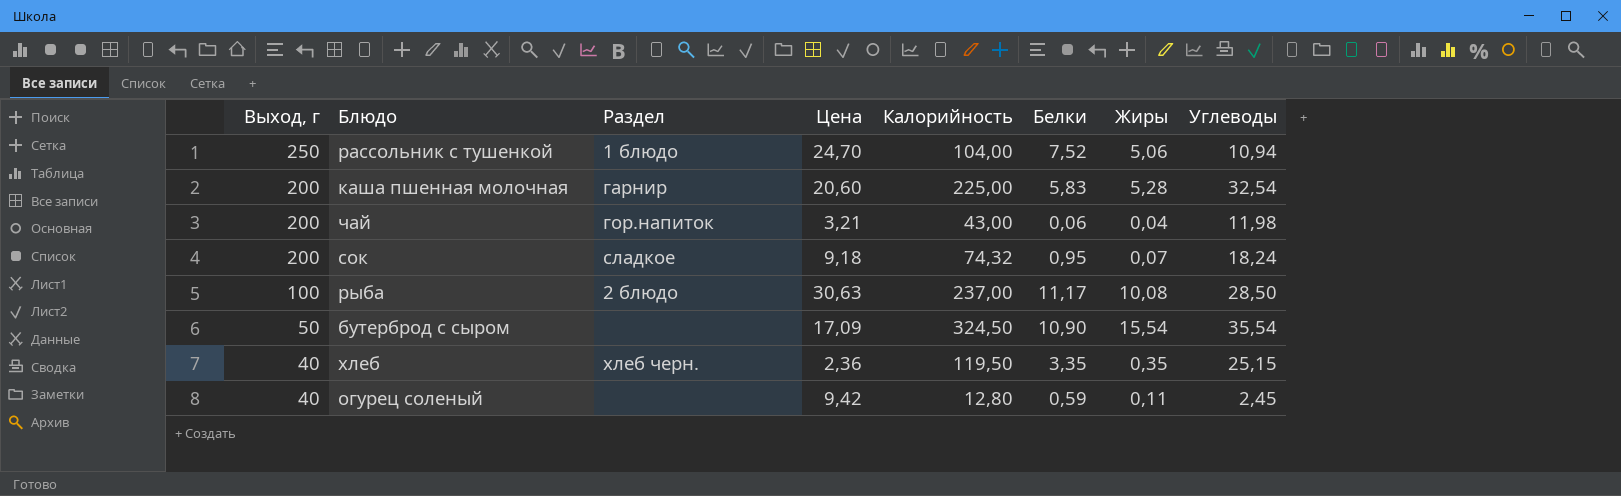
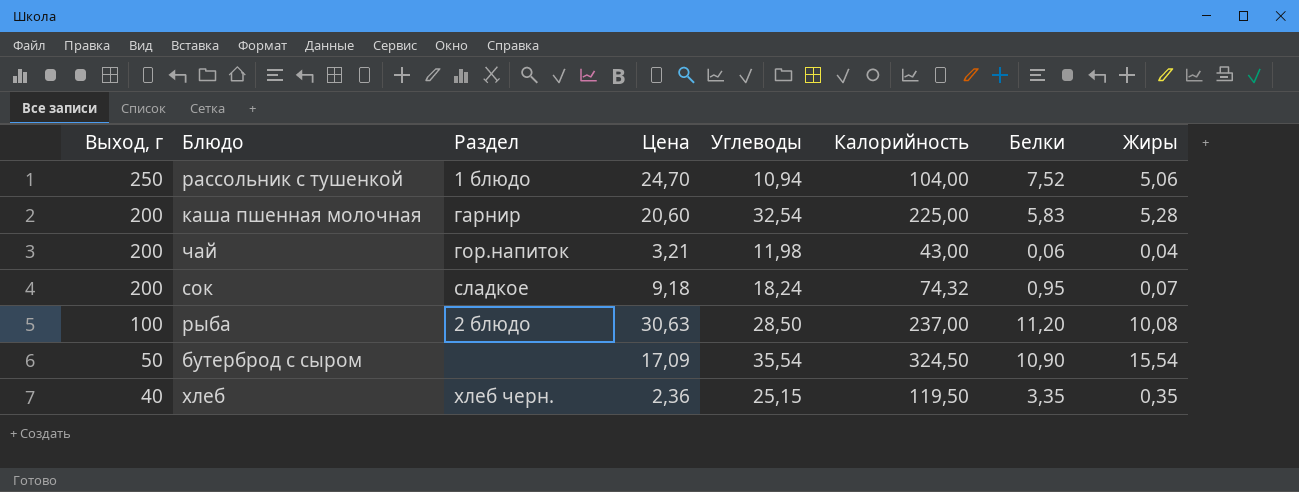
column Углеводы | position: 8 -> 5
row огурец соленый: 40 | none | 9,42 | 12,80 | 0,59 | 0,11 | 2,45 -> none
рыба | Белки: 11,17 -> 11,20

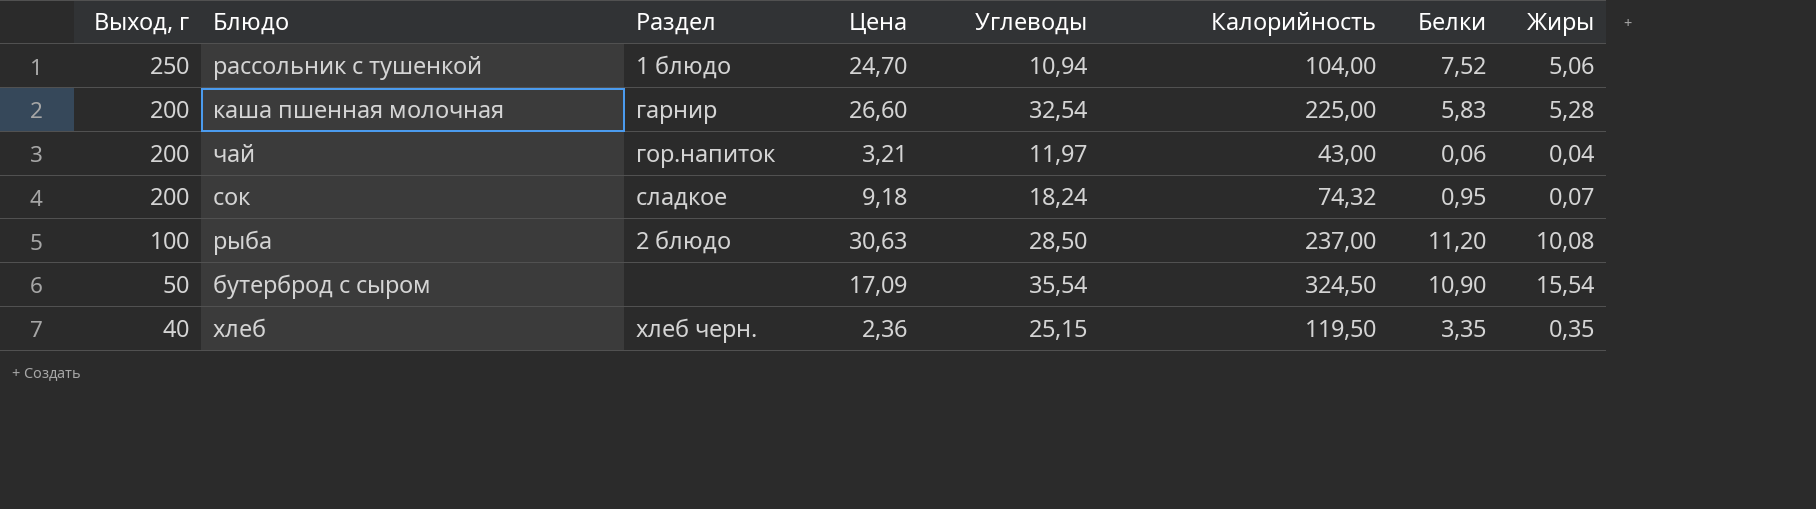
каша пшенная молочная | Цена: 20,60 -> 26,60
чай | Углеводы: 11,98 -> 11,97

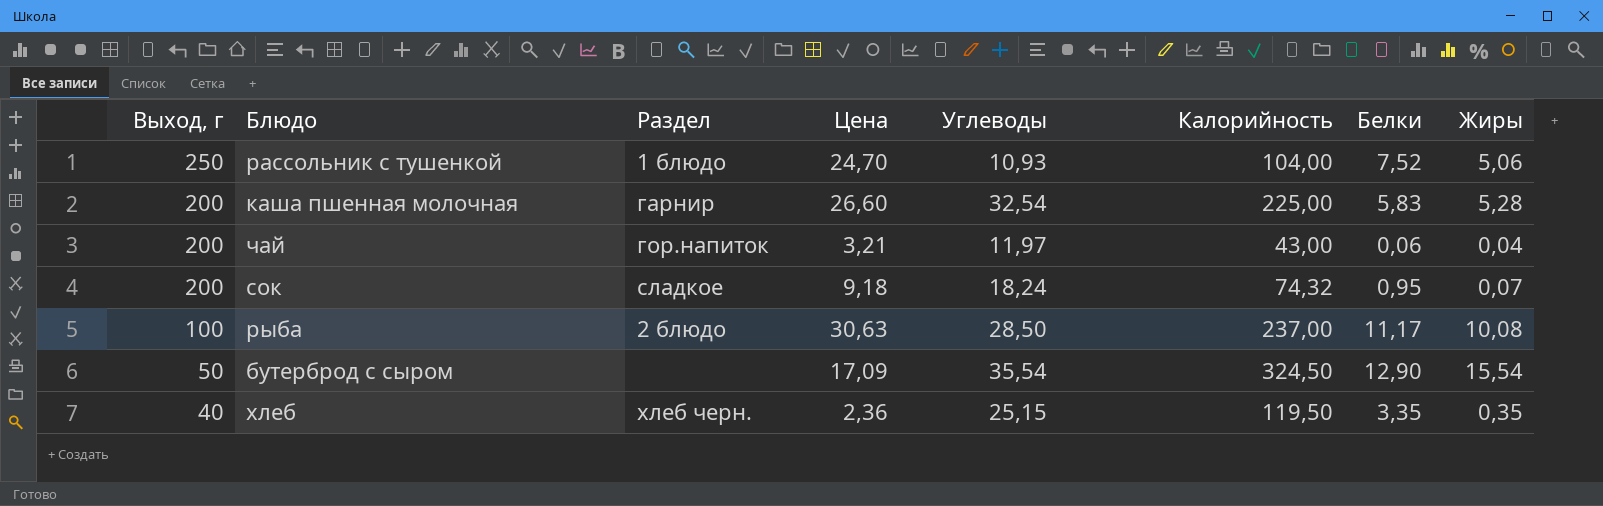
рассольник с тушенкой | Углеводы: 10,94 -> 10,93
рыба | Белки: 11,20 -> 11,17
бутерброд с сыром | Белки: 10,90 -> 12,90

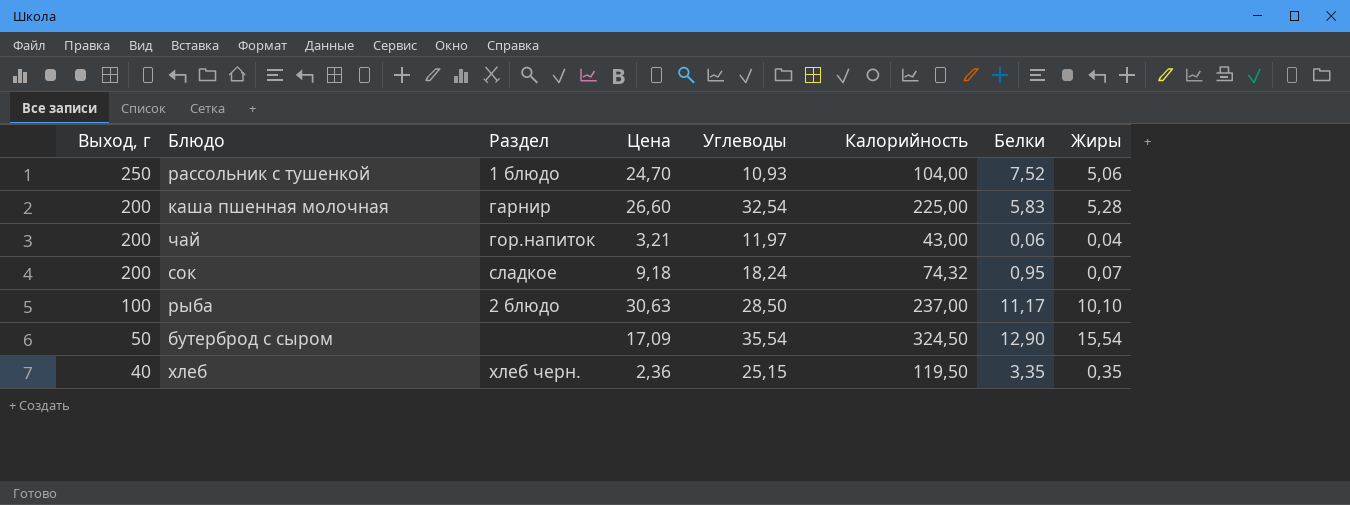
рыба | Жиры: 10,08 -> 10,10

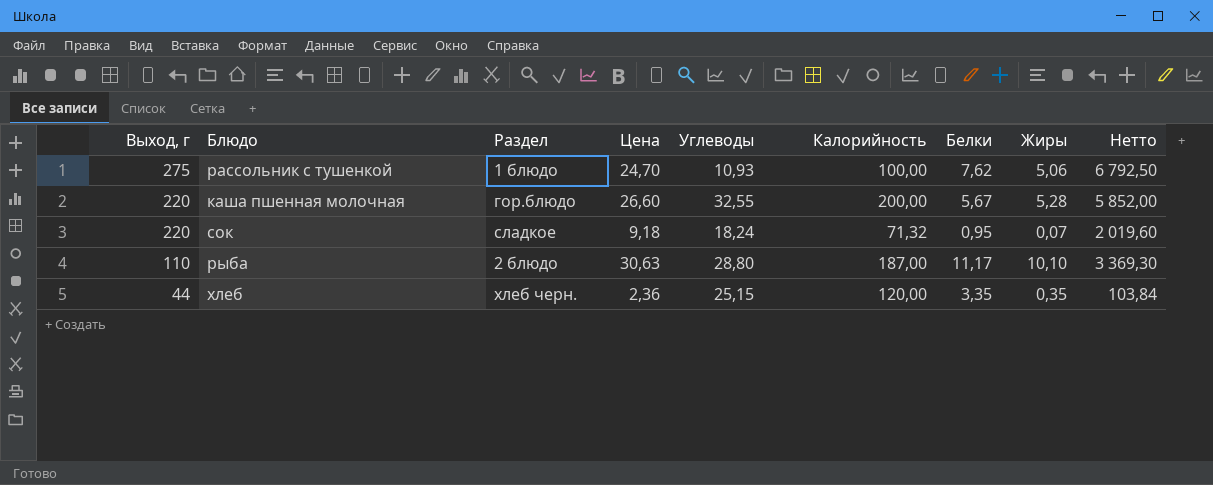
column Нетто | formula: none -> [Выход, г] * [Цена]
row чай: 200 | гор.напиток | 3,21 | 11,97 | 43,00 | 0,06 | 0,04 -> none
row бутерброд с сыром: 50 | none | 17,09 | 35,54 | 324,50 | 12,90 | 15,54 -> none
рассольник с тушенкой | Выход, г: 250 -> 275
рассольник с тушенкой | Калорийность: 104,00 -> 100,00
рассольник с тушенкой | Белки: 7,52 -> 7,62
каша пшенная молочная | Выход, г: 200 -> 220
каша пшенная молочная | Раздел: гарнир -> гор.блюдо
каша пшенная молочная | Углеводы: 32,54 -> 32,55
каша пшенная молочная | Калорийность: 225,00 -> 200,00
каша пшенная молочная | Белки: 5,83 -> 5,67
сок | Выход, г: 200 -> 220
сок | Калорийность: 74,32 -> 71,32
рыба | Выход, г: 100 -> 110
рыба | Углеводы: 28,50 -> 28,80
рыба | Калорийность: 237,00 -> 187,00
хлеб | Выход, г: 40 -> 44
хлеб | Калорийность: 119,50 -> 120,00

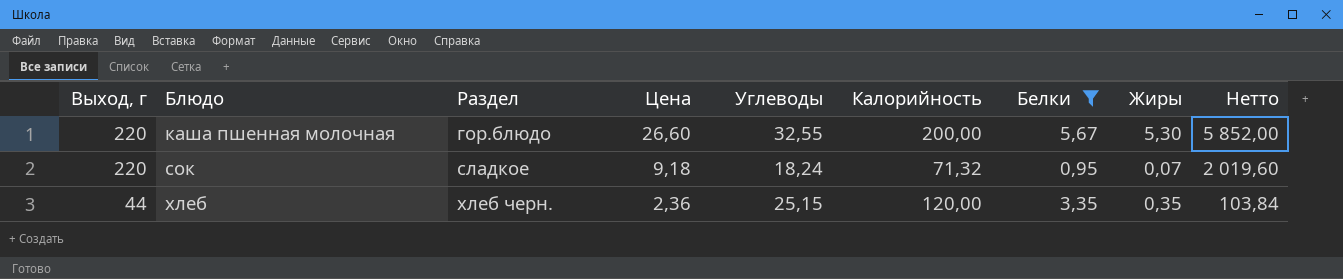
filter: none -> Белки <= 5,67
каша пшенная молочная | Жиры: 5,28 -> 5,30

